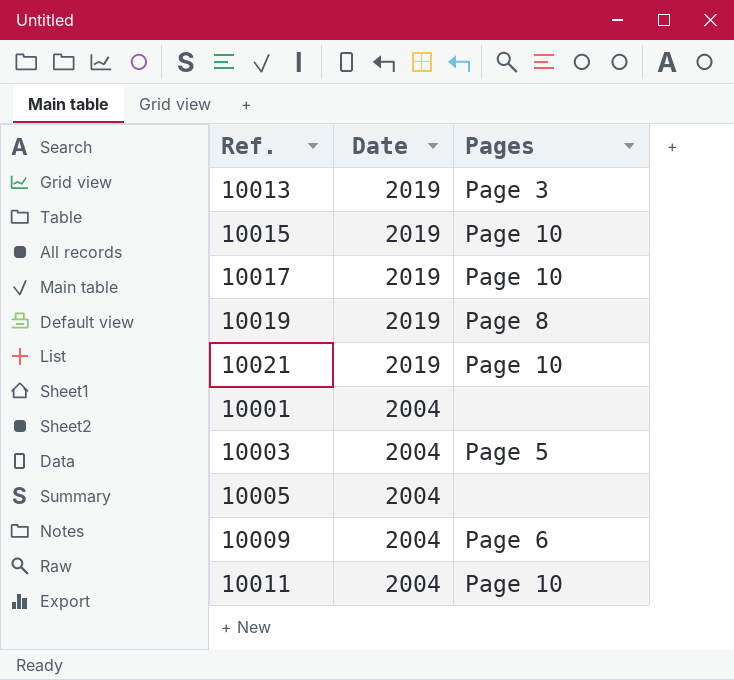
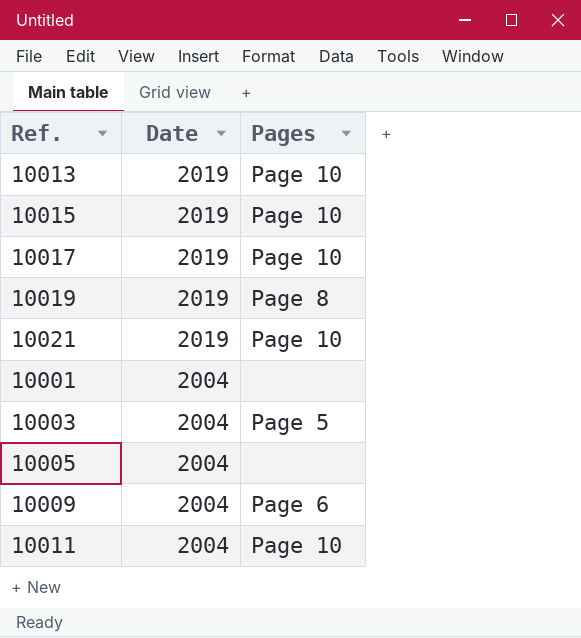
10013 | Pages: Page 3 -> Page 10

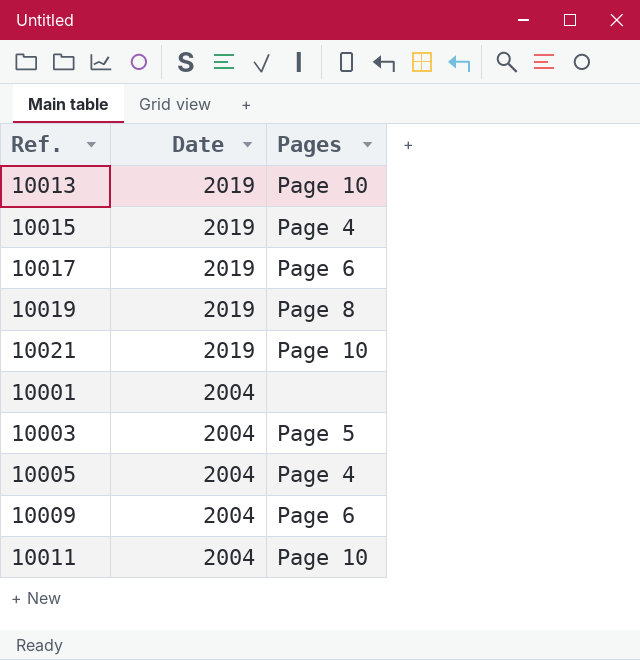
10015 | Pages: Page 10 -> Page 4
10017 | Pages: Page 10 -> Page 6
10005 | Pages: none -> Page 4

